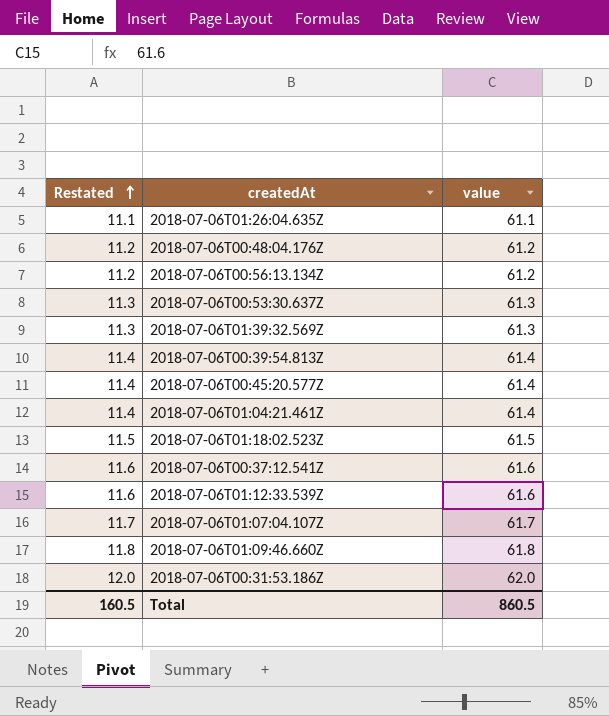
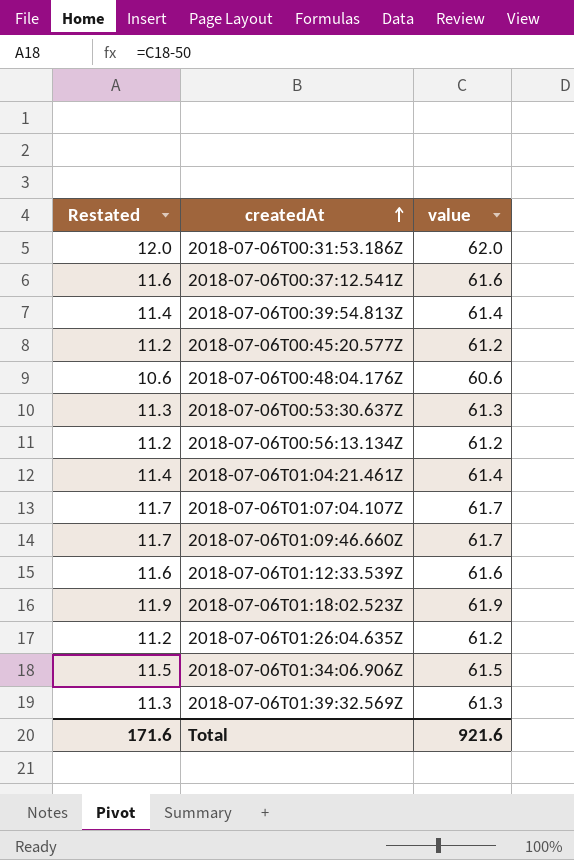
row order: Restated ascending -> createdAt ascending
2018-07-06T00:45:20.577Z | Restated: 11.4 -> 11.2
2018-07-06T00:45:20.577Z | value: 61.4 -> 61.2
2018-07-06T00:48:04.176Z | Restated: 11.2 -> 10.6
2018-07-06T00:48:04.176Z | value: 61.2 -> 60.6
2018-07-06T01:09:46.660Z | Restated: 11.8 -> 11.7
2018-07-06T01:09:46.660Z | value: 61.8 -> 61.7
2018-07-06T01:18:02.523Z | Restated: 11.5 -> 11.9
2018-07-06T01:18:02.523Z | value: 61.5 -> 61.9
2018-07-06T01:26:04.635Z | Restated: 11.1 -> 11.2
2018-07-06T01:26:04.635Z | value: 61.1 -> 61.2
row 2018-07-06T01:34:06.906Z: none -> 11.5 | 61.5
Total | Restated: 160.5 -> 171.6
Total | value: 860.5 -> 921.6

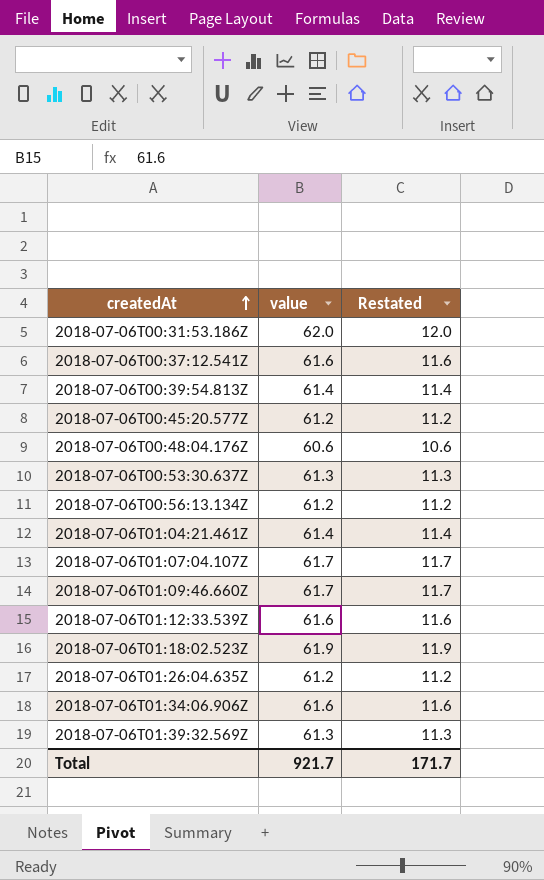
column Restated | position: 1 -> 3
2018-07-06T01:34:06.906Z | value: 61.5 -> 61.6
2018-07-06T01:34:06.906Z | Restated: 11.5 -> 11.6
Total | value: 921.6 -> 921.7
Total | Restated: 171.6 -> 171.7

